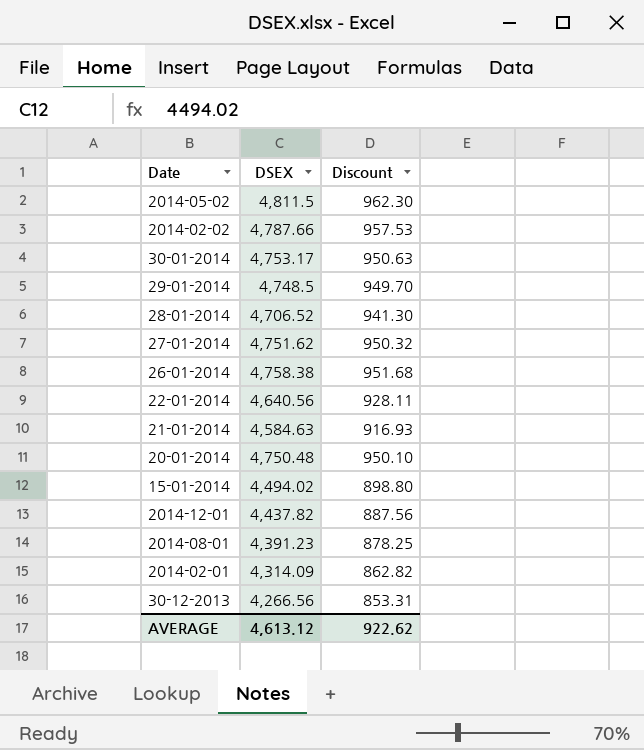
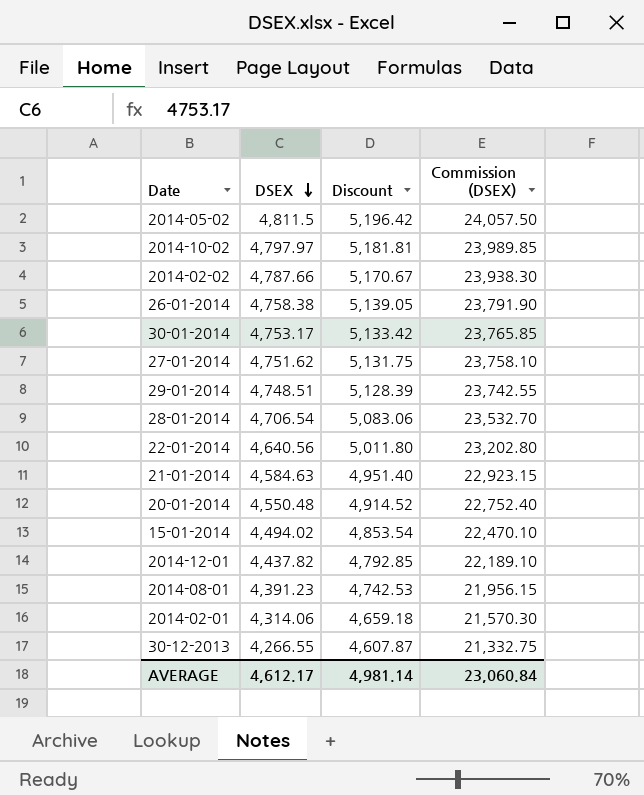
row order: none -> DSEX descending
column Discount | formula: [DSEX] * 0.2 -> [DSEX] * 1.08
column Commission (DSEX) | formula: none -> [DSEX] * 5
row 2014-10-02: none -> 4,797.97 | 5,181.81 | 23,989.85
29-01-2014 | DSEX: 4,748.5 -> 4,748.51
28-01-2014 | DSEX: 4,706.52 -> 4,706.54
20-01-2014 | DSEX: 4,750.48 -> 4,550.48
2014-02-01 | DSEX: 4,314.09 -> 4,314.06
30-12-2013 | DSEX: 4,266.56 -> 4,266.55
AVERAGE | DSEX: 4,613.12 -> 4,612.17
AVERAGE | Discount: 922.62 -> 4,981.14

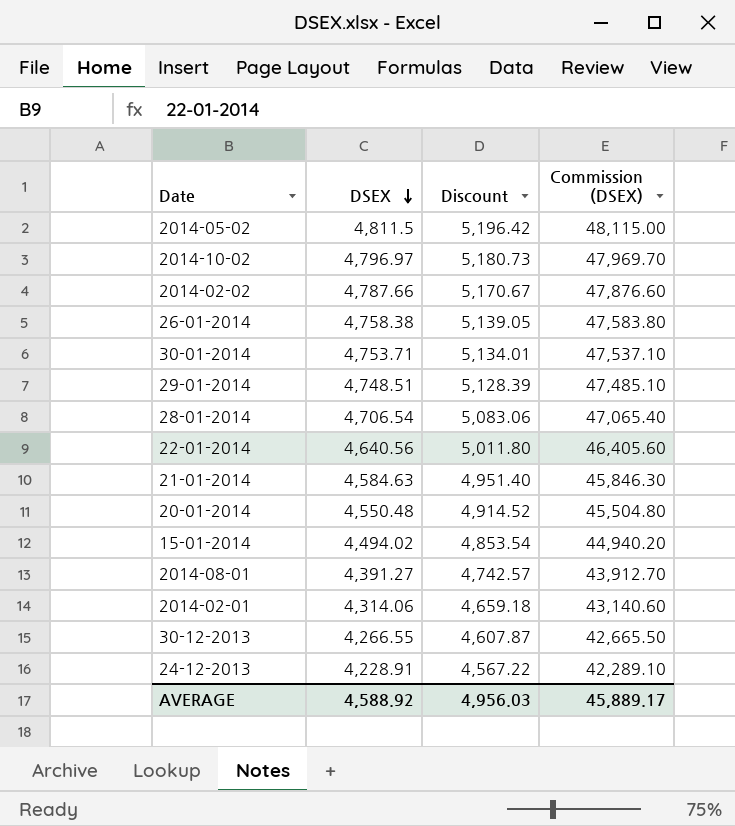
column Commission (DSEX) | formula: [DSEX] * 5 -> [DSEX] * 10
row 27-01-2014: 4,751.62 | 5,131.75 | 23,758.10 -> none
row 2014-12-01: 4,437.82 | 4,792.85 | 22,189.10 -> none
2014-10-02 | DSEX: 4,797.97 -> 4,796.97
2014-10-02 | Discount: 5,181.81 -> 5,180.73
30-01-2014 | DSEX: 4,753.17 -> 4,753.71
30-01-2014 | Discount: 5,133.42 -> 5,134.01
2014-08-01 | DSEX: 4,391.23 -> 4,391.27
2014-08-01 | Discount: 4,742.53 -> 4,742.57
row 24-12-2013: none -> 4,228.91 | 4,567.22 | 42,289.10
AVERAGE | DSEX: 4,612.17 -> 4,588.92
AVERAGE | Discount: 4,981.14 -> 4,956.03
AVERAGE | Commission (DSEX): 23,060.84 -> 45,889.17

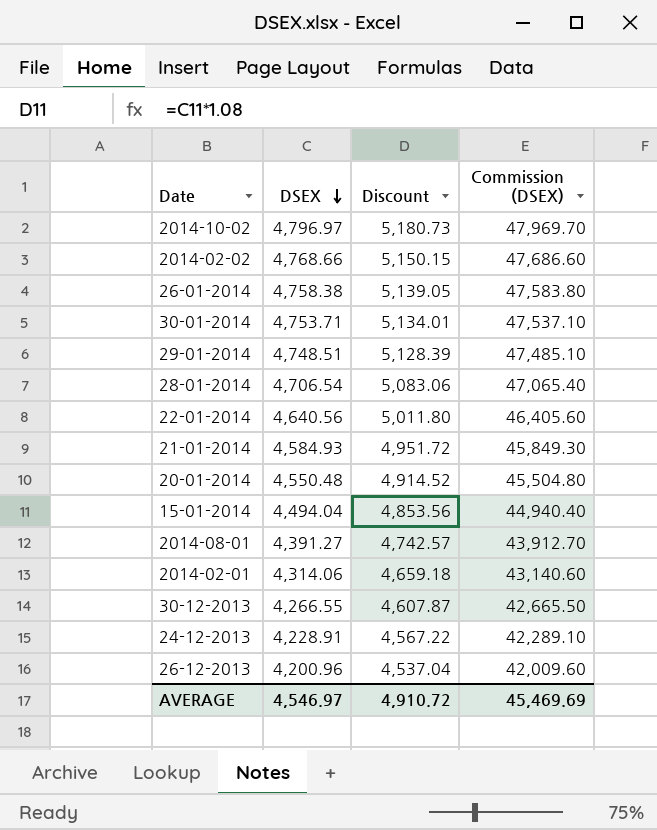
row 2014-05-02: 4,811.5 | 5,196.42 | 48,115.00 -> none
2014-02-02 | DSEX: 4,787.66 -> 4,768.66
2014-02-02 | Discount: 5,170.67 -> 5,150.15
2014-02-02 | Commission (DSEX): 47,876.60 -> 47,686.60
21-01-2014 | DSEX: 4,584.63 -> 4,584.93
21-01-2014 | Discount: 4,951.40 -> 4,951.72
21-01-2014 | Commission (DSEX): 45,846.30 -> 45,849.30
15-01-2014 | DSEX: 4,494.02 -> 4,494.04
15-01-2014 | Discount: 4,853.54 -> 4,853.56
15-01-2014 | Commission (DSEX): 44,940.20 -> 44,940.40
row 26-12-2013: none -> 4,200.96 | 4,537.04 | 42,009.60
AVERAGE | DSEX: 4,588.92 -> 4,546.97
AVERAGE | Discount: 4,956.03 -> 4,910.72
AVERAGE | Commission (DSEX): 45,889.17 -> 45,469.69

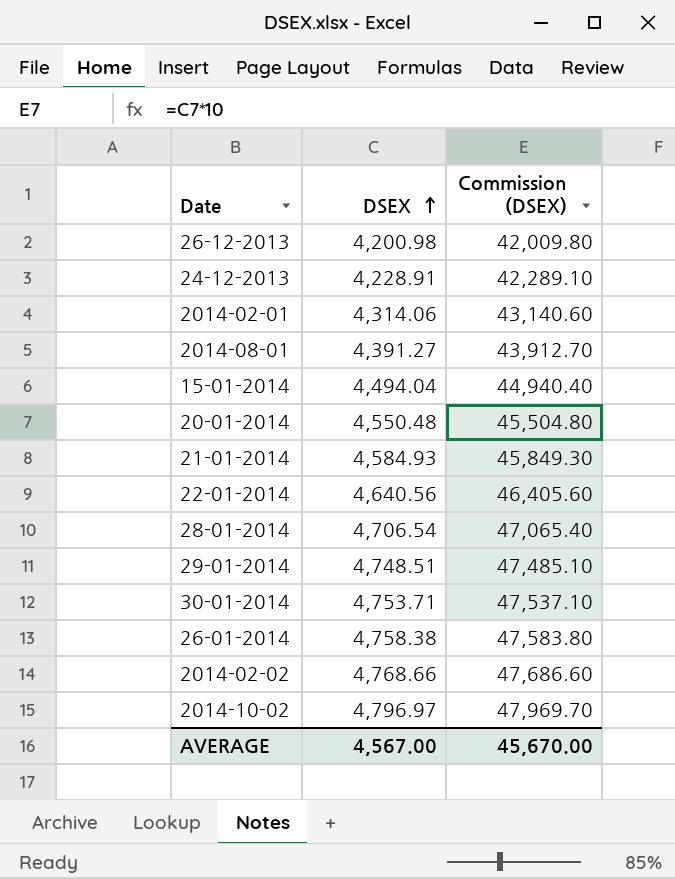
row order: DSEX descending -> DSEX ascending
column Discount | formula: [DSEX] * 1.08 -> none
row 30-12-2013: 4,266.55 | 4,607.87 | 42,665.50 -> none
26-12-2013 | DSEX: 4,200.96 -> 4,200.98
26-12-2013 | Commission (DSEX): 42,009.60 -> 42,009.80
AVERAGE | DSEX: 4,546.97 -> 4,567.00
AVERAGE | Commission (DSEX): 45,469.69 -> 45,670.00

